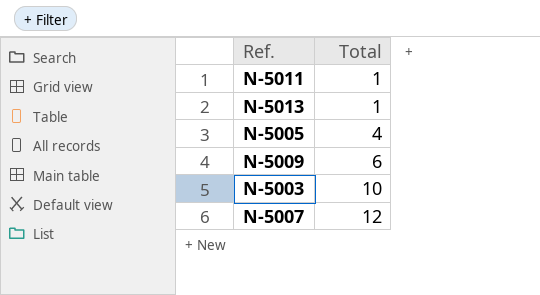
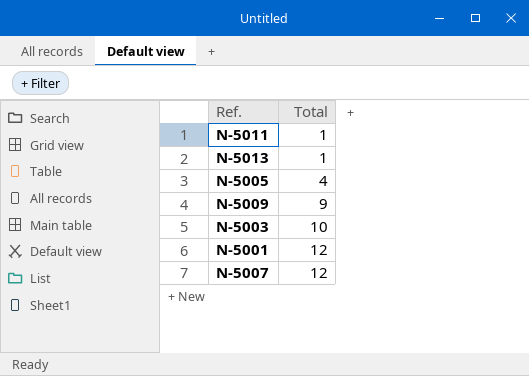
N-5009 | Total: 6 -> 9
row N-5001: none -> 12

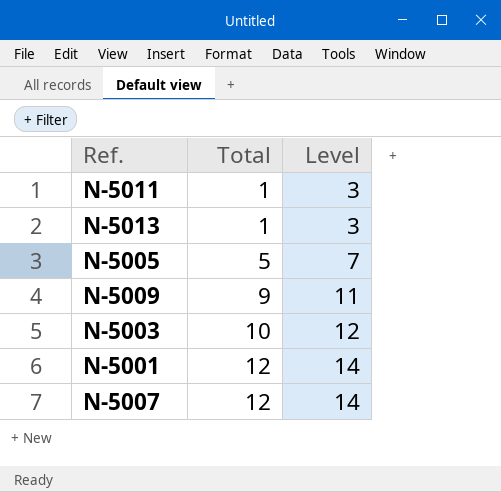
column Level | formula: none -> [Total] + 2
N-5005 | Total: 4 -> 5

